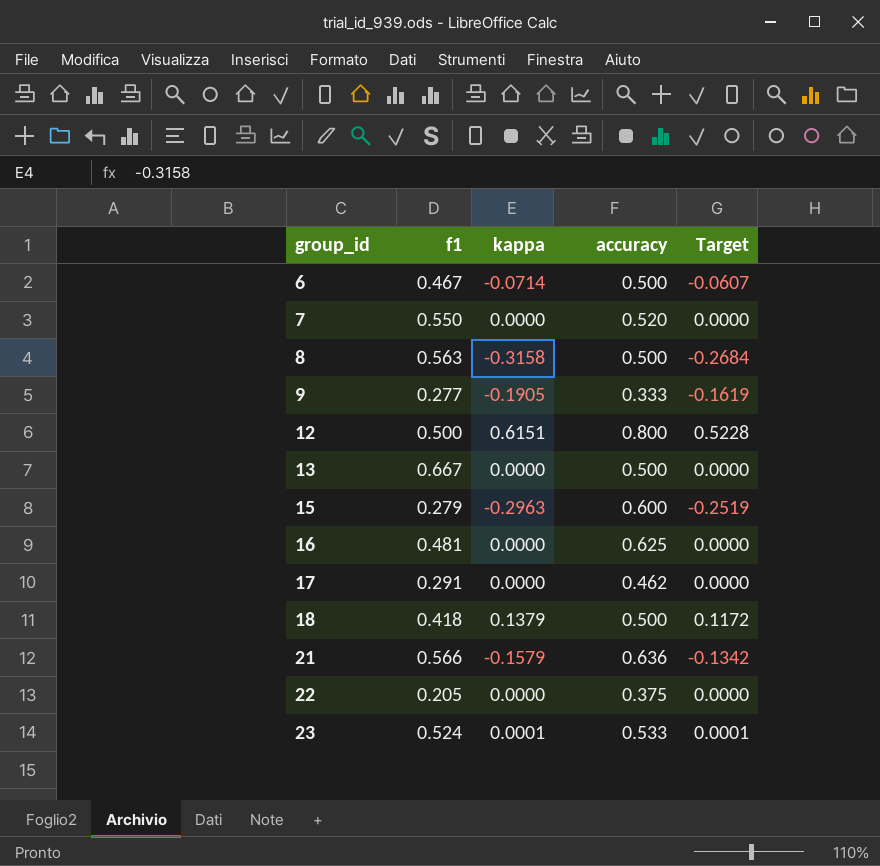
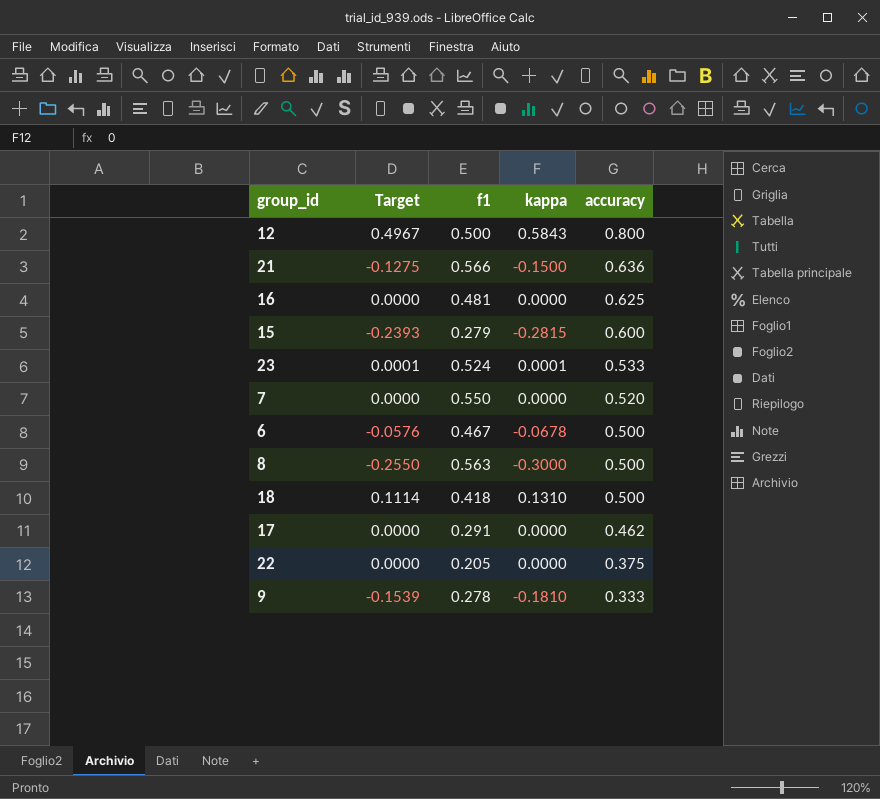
row order: group_id ascending -> accuracy descending
column Target | position: 5 -> 2
row 13: 0.667 | 0.0000 | 0.500 | 0.0000 -> none
12 | Target: 0.5228 -> 0.4967
12 | kappa: 0.6151 -> 0.5843
21 | Target: -0.1342 -> -0.1275
21 | kappa: -0.1579 -> -0.1500
15 | Target: -0.2519 -> -0.2393
15 | kappa: -0.2963 -> -0.2815
6 | Target: -0.0607 -> -0.0576
6 | kappa: -0.0714 -> -0.0678
8 | Target: -0.2684 -> -0.2550
8 | kappa: -0.3158 -> -0.3000
18 | Target: 0.1172 -> 0.1114
18 | kappa: 0.1379 -> 0.1310
9 | Target: -0.1619 -> -0.1539
9 | f1: 0.277 -> 0.278
9 | kappa: -0.1905 -> -0.1810

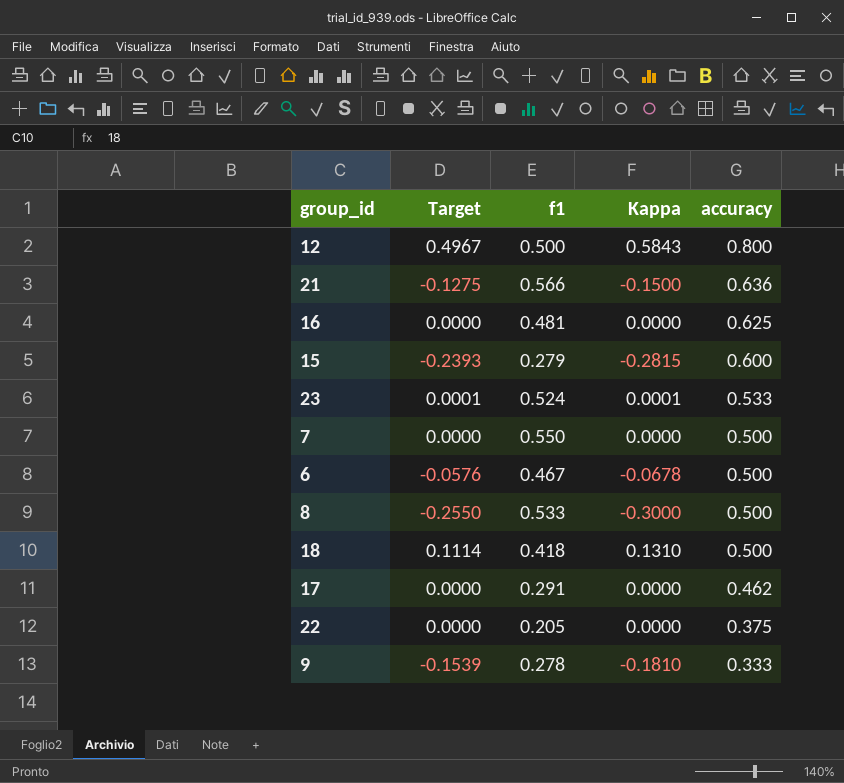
column name: kappa -> Kappa
7 | accuracy: 0.520 -> 0.500
8 | f1: 0.563 -> 0.533

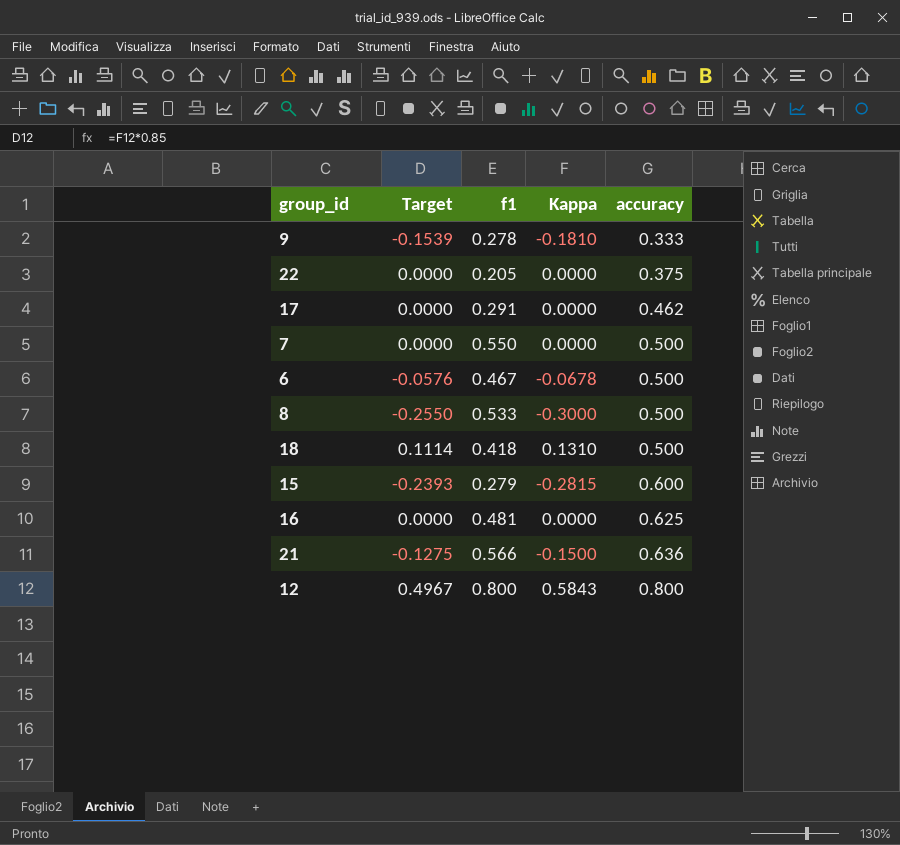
row order: accuracy descending -> accuracy ascending
row 23: 0.0001 | 0.524 | 0.0001 | 0.533 -> none
12 | f1: 0.500 -> 0.800

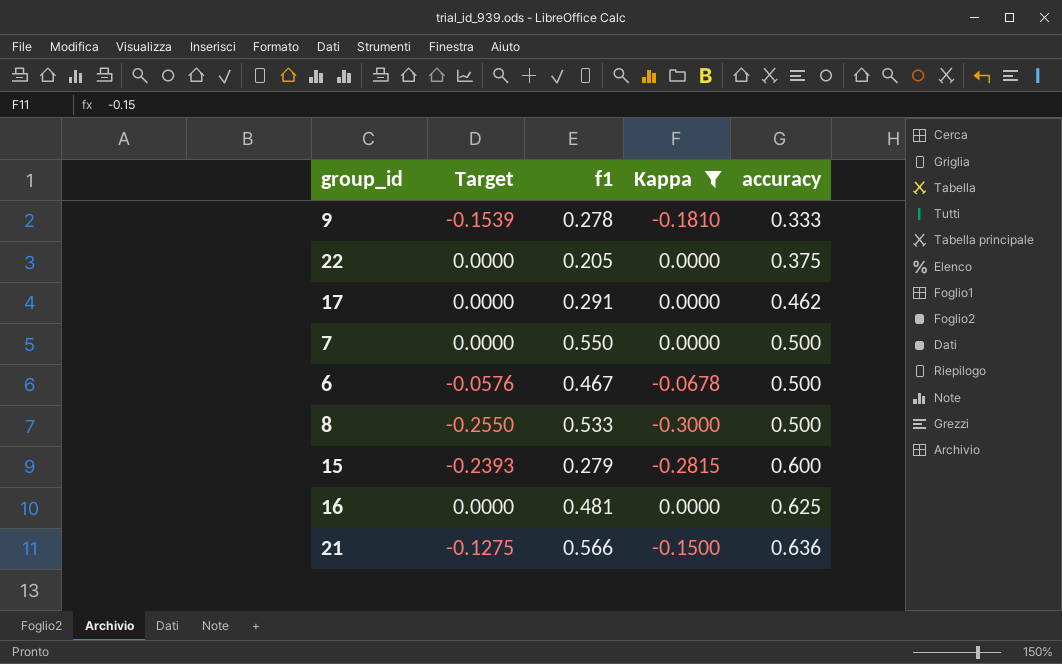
filter: none -> Kappa <= 0.0000

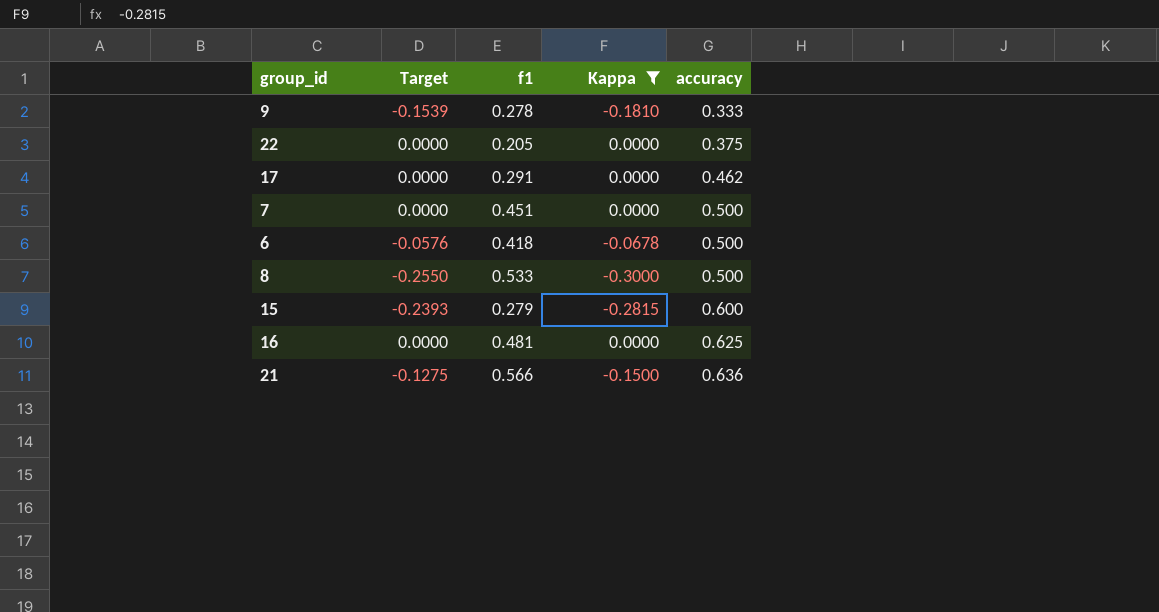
7 | f1: 0.550 -> 0.451
6 | f1: 0.467 -> 0.418

